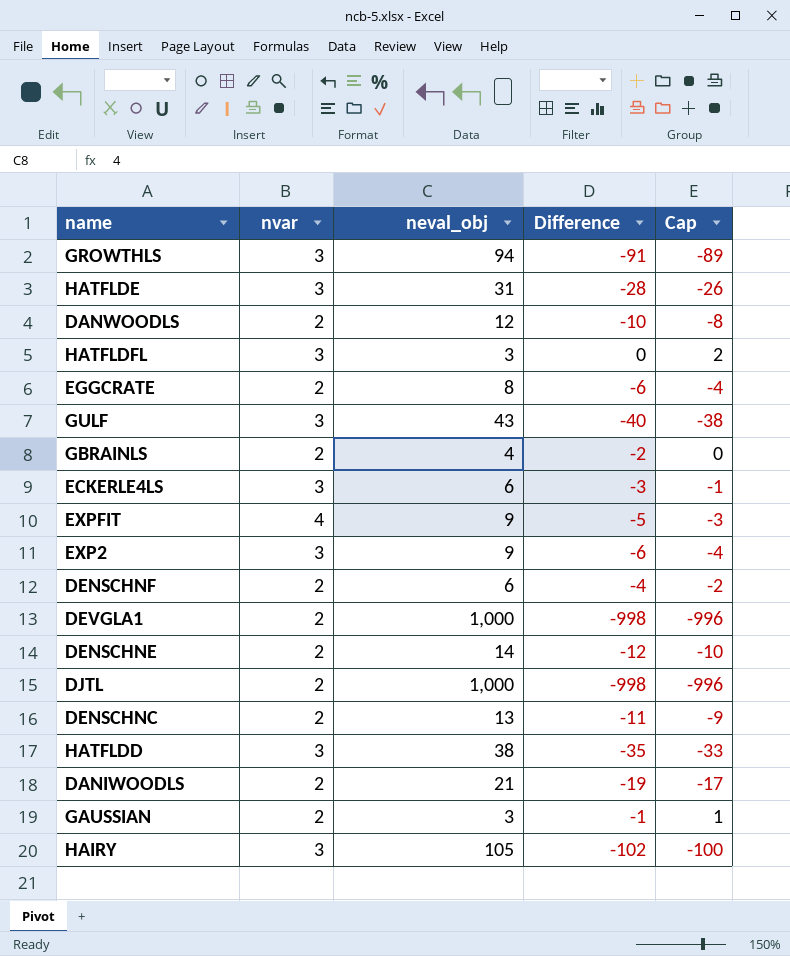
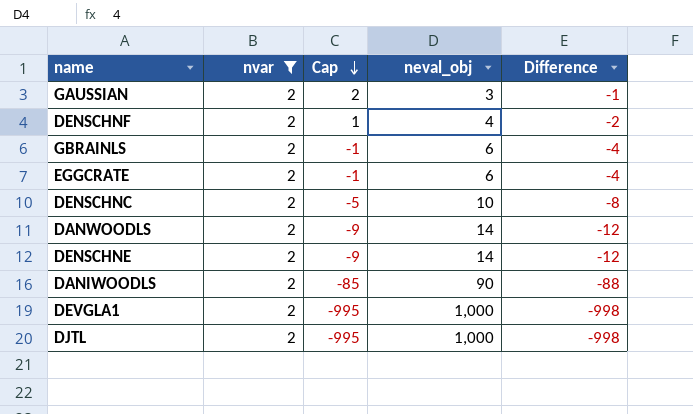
filter: none -> nvar = 2
row order: none -> Cap descending
column Cap | formula: [Difference] + 2 -> [Difference] + 3
column Cap | position: 5 -> 3
DENSCHNF | neval_obj: 6 -> 4
DENSCHNF | Difference: -4 -> -2
GBRAINLS | neval_obj: 4 -> 6
GBRAINLS | Difference: -2 -> -4
EGGCRATE | neval_obj: 8 -> 6
EGGCRATE | Difference: -6 -> -4
DENSCHNC | neval_obj: 13 -> 10
DENSCHNC | Difference: -11 -> -8
DANWOODLS | neval_obj: 12 -> 14
DANWOODLS | Difference: -10 -> -12
DANIWOODLS | neval_obj: 21 -> 90
DANIWOODLS | Difference: -19 -> -88

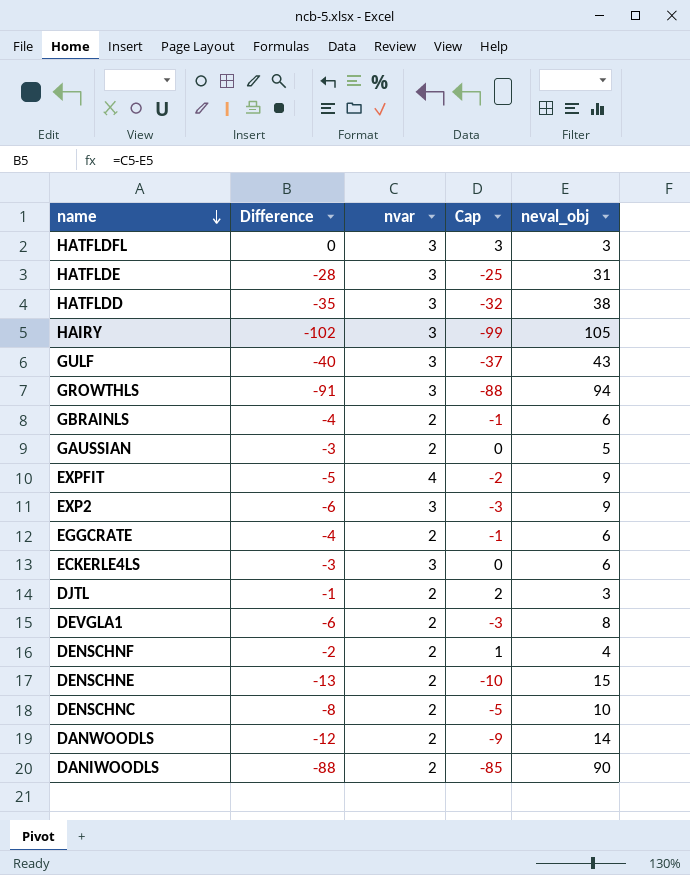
filter: nvar = 2 -> none
row order: Cap descending -> name descending
column Difference | position: 5 -> 2
GAUSSIAN | Difference: -1 -> -3
GAUSSIAN | Cap: 2 -> 0
GAUSSIAN | neval_obj: 3 -> 5
DJTL | Difference: -998 -> -1
DJTL | Cap: -995 -> 2
DJTL | neval_obj: 1,000 -> 3
DEVGLA1 | Difference: -998 -> -6
DEVGLA1 | Cap: -995 -> -3
DEVGLA1 | neval_obj: 1,000 -> 8
DENSCHNE | Difference: -12 -> -13
DENSCHNE | Cap: -9 -> -10
DENSCHNE | neval_obj: 14 -> 15

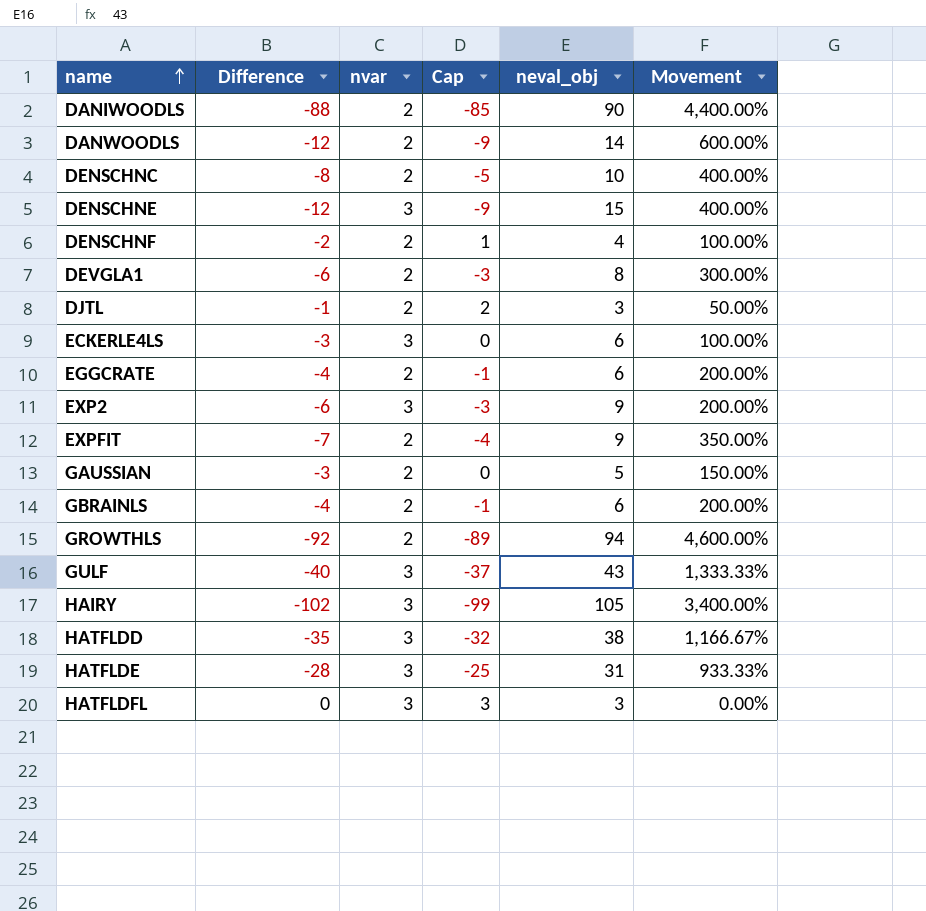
row order: name descending -> name ascending
column Movement | formula: none -> ([neval_obj] - [nvar]) / [nvar]
DENSCHNE | Difference: -13 -> -12
DENSCHNE | nvar: 2 -> 3
DENSCHNE | Cap: -10 -> -9
EXPFIT | Difference: -5 -> -7
EXPFIT | nvar: 4 -> 2
EXPFIT | Cap: -2 -> -4
GROWTHLS | Difference: -91 -> -92
GROWTHLS | nvar: 3 -> 2
GROWTHLS | Cap: -88 -> -89

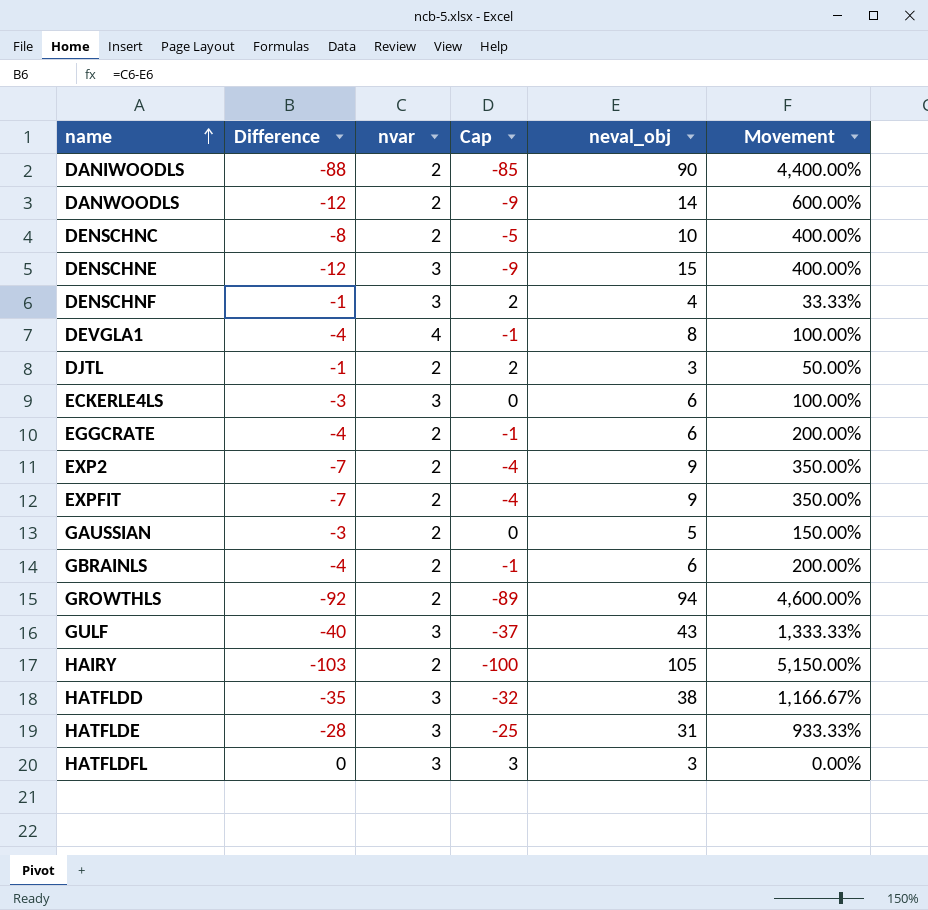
DENSCHNF | Difference: -2 -> -1
DENSCHNF | nvar: 2 -> 3
DENSCHNF | Cap: 1 -> 2
DENSCHNF | Movement: 100.00% -> 33.33%
DEVGLA1 | Difference: -6 -> -4
DEVGLA1 | nvar: 2 -> 4
DEVGLA1 | Cap: -3 -> -1
DEVGLA1 | Movement: 300.00% -> 100.00%
EXP2 | Difference: -6 -> -7
EXP2 | nvar: 3 -> 2
EXP2 | Cap: -3 -> -4
EXP2 | Movement: 200.00% -> 350.00%
HAIRY | Difference: -102 -> -103
HAIRY | nvar: 3 -> 2
HAIRY | Cap: -99 -> -100
HAIRY | Movement: 3,400.00% -> 5,150.00%

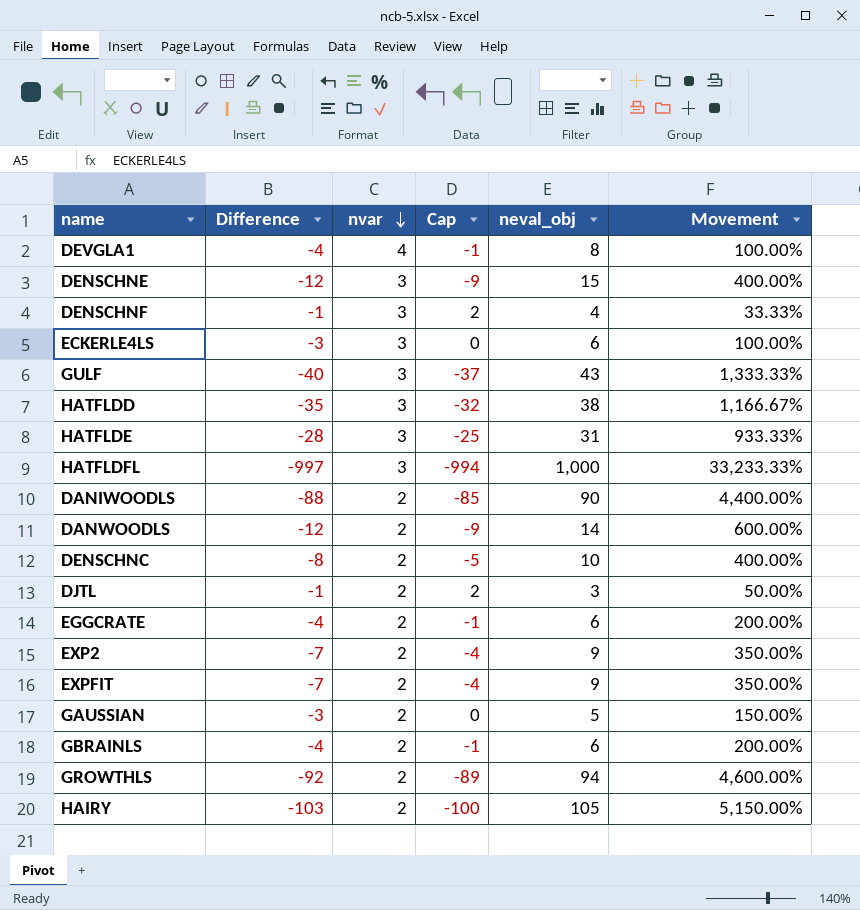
row order: name ascending -> nvar descending
HATFLDFL | Difference: 0 -> -997
HATFLDFL | Cap: 3 -> -994
HATFLDFL | neval_obj: 3 -> 1,000
HATFLDFL | Movement: 0.00% -> 33,233.33%

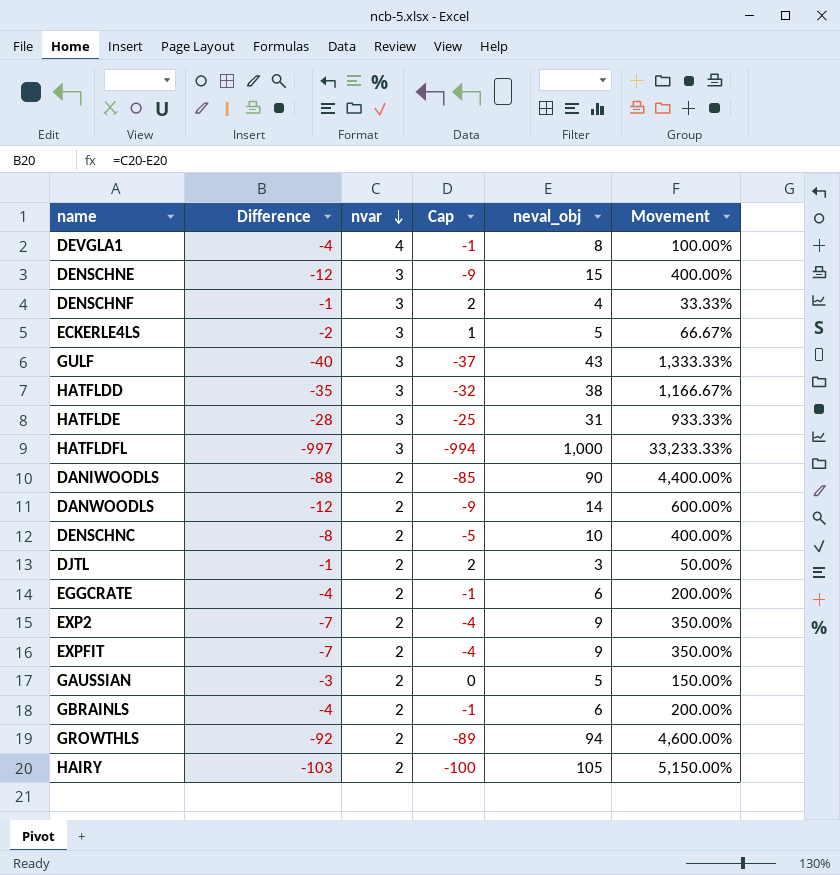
ECKERLE4LS | Difference: -3 -> -2
ECKERLE4LS | Cap: 0 -> 1
ECKERLE4LS | neval_obj: 6 -> 5
ECKERLE4LS | Movement: 100.00% -> 66.67%

